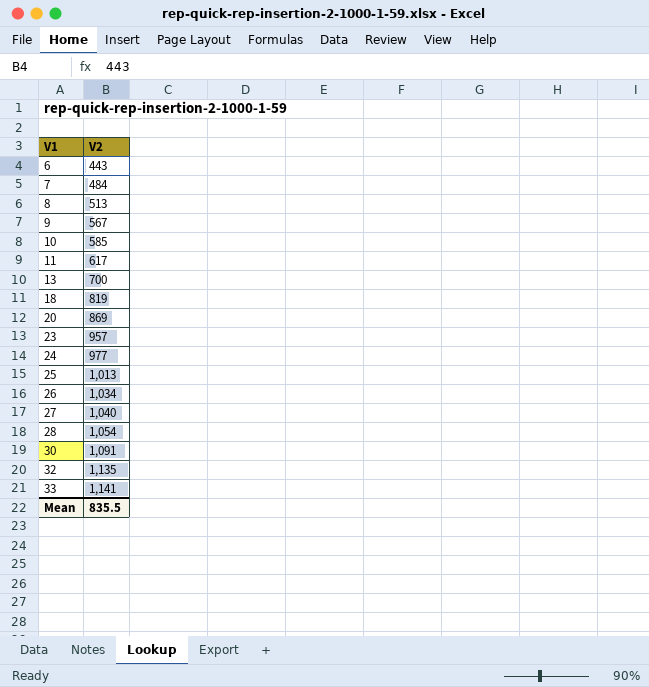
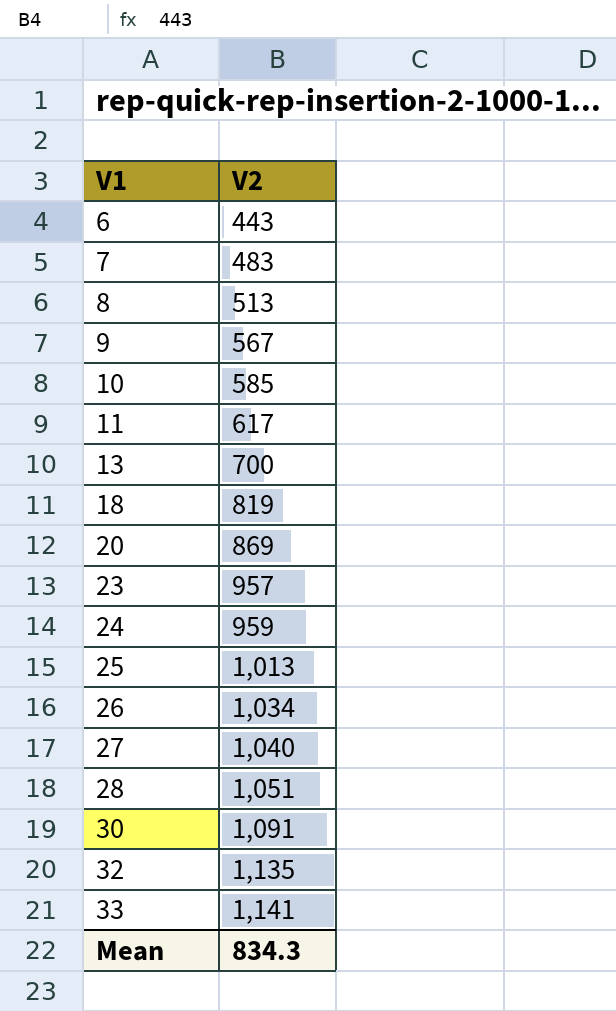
7 | V2: 484 -> 483
24 | V2: 977 -> 959
28 | V2: 1,054 -> 1,051
Mean | V2: 835.5 -> 834.3

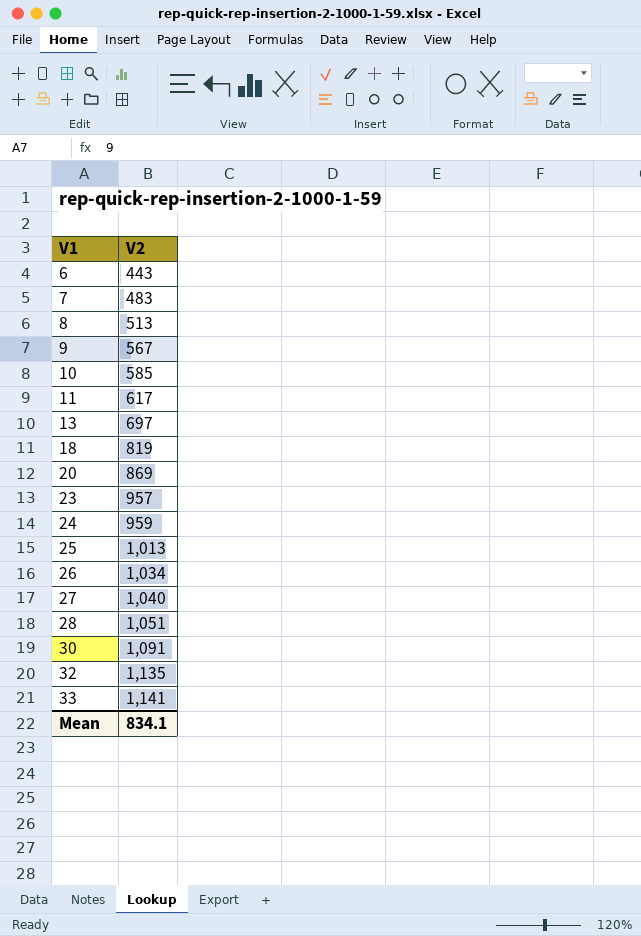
13 | V2: 700 -> 697
Mean | V2: 834.3 -> 834.1

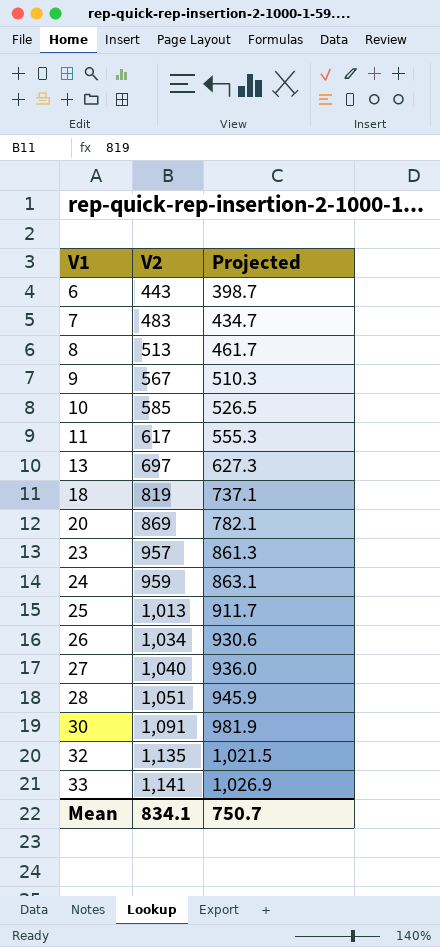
column Projected | formula: none -> [V2] * 0.9

